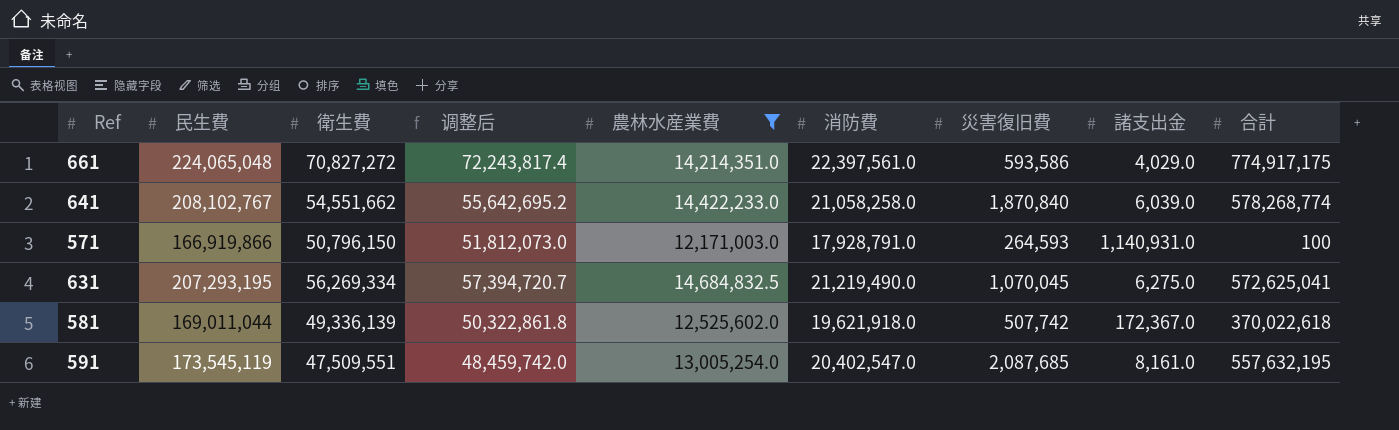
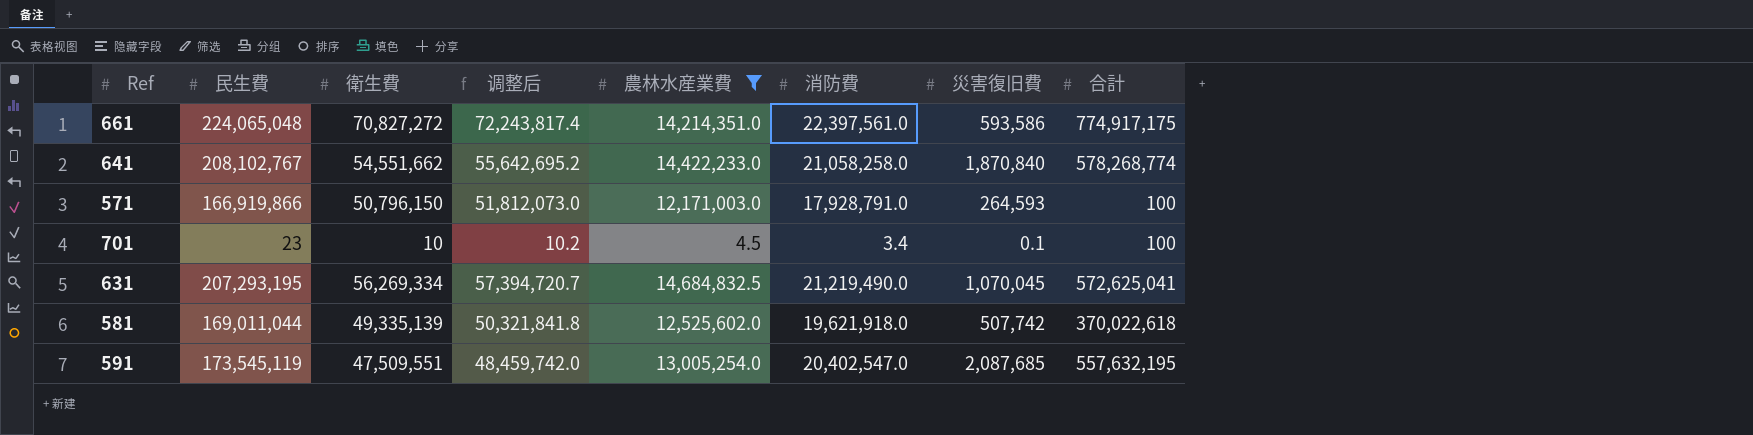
column 諸支出金 | position: 8 -> none
row 701: none -> 23 | 10 | 10.2 | 4.5 | 3.4 | 0.1 | 100
581 | 衛生費: 49,336,139 -> 49,335,139
581 | 调整后: 50,322,861.8 -> 50,321,841.8

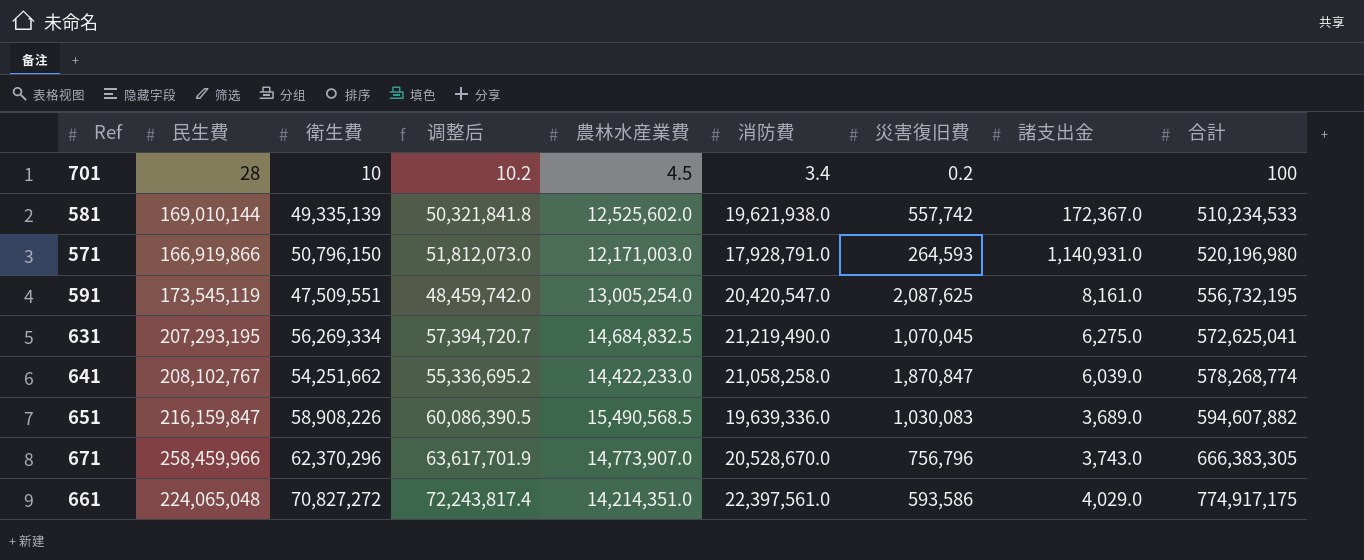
filter: 農林水産業費 <= 14,684,832.5 -> none
row order: none -> 合計 ascending
column 諸支出金 | position: none -> 8
701 | 民生費: 23 -> 28
701 | 災害復旧費: 0.1 -> 0.2
581 | 民生費: 169,011,044 -> 169,010,144
581 | 消防費: 19,621,918.0 -> 19,621,938.0
581 | 災害復旧費: 507,742 -> 557,742
581 | 合計: 370,022,618 -> 510,234,533
571 | 合計: 100 -> 520,196,980
591 | 消防費: 20,402,547.0 -> 20,420,547.0
591 | 災害復旧費: 2,087,685 -> 2,087,625
591 | 合計: 557,632,195 -> 556,732,195
641 | 衛生費: 54,551,662 -> 54,251,662
641 | 调整后: 55,642,695.2 -> 55,336,695.2
641 | 災害復旧費: 1,870,840 -> 1,870,847

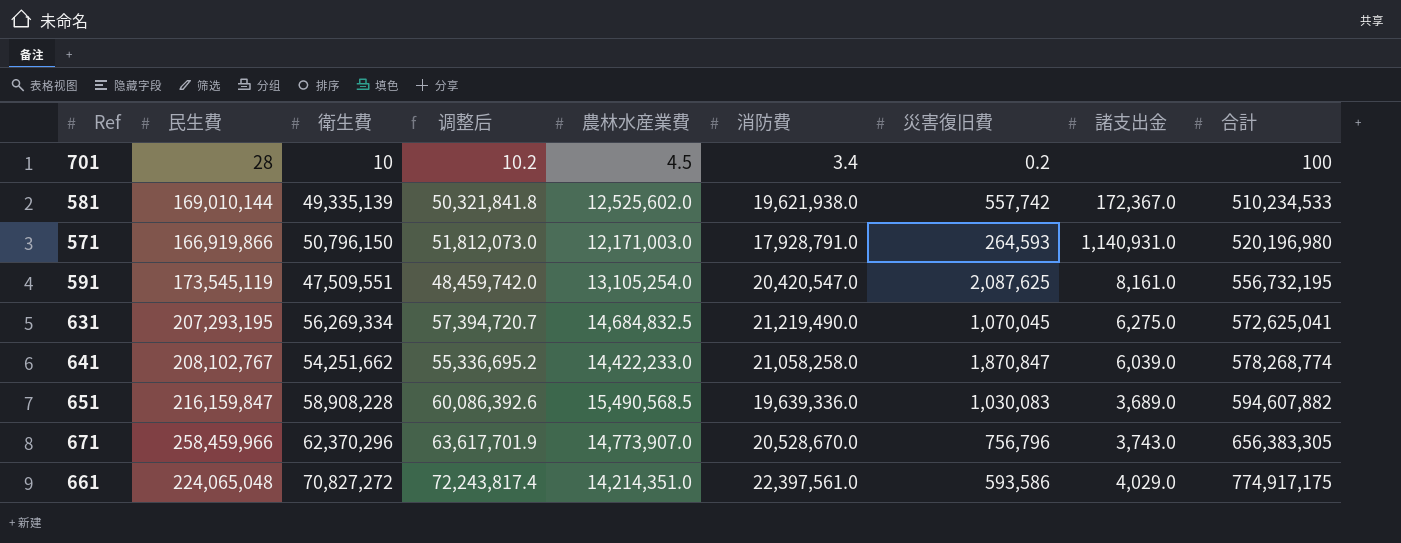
591 | 農林水産業費: 13,005,254.0 -> 13,105,254.0
651 | 衛生費: 58,908,226 -> 58,908,228
651 | 调整后: 60,086,390.5 -> 60,086,392.6
671 | 合計: 666,383,305 -> 656,383,305

